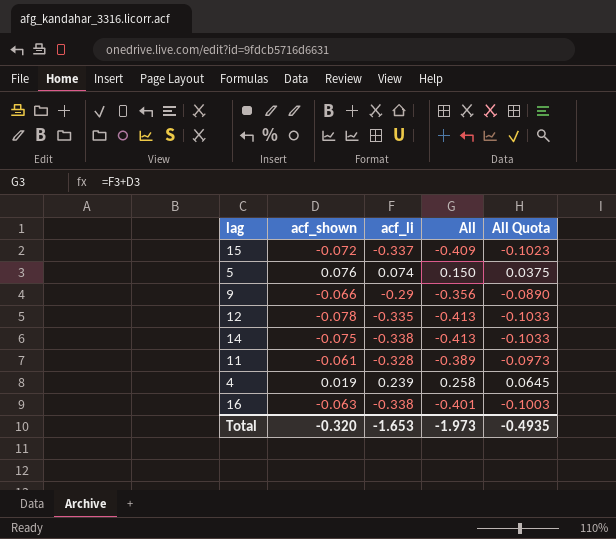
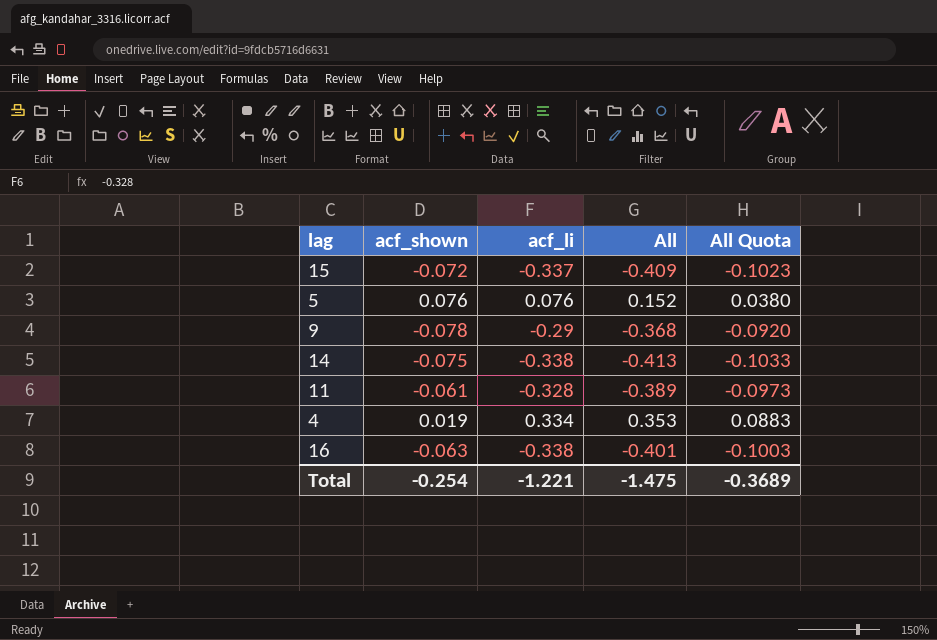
row 12: -0.078 | -0.335 | -0.413 | -0.1033 -> none
5 | acf_li: 0.074 -> 0.076
5 | All: 0.150 -> 0.152
5 | All Quota: 0.0375 -> 0.0380
9 | acf_shown: -0.066 -> -0.078
9 | All: -0.356 -> -0.368
9 | All Quota: -0.0890 -> -0.0920
4 | acf_li: 0.239 -> 0.334
4 | All: 0.258 -> 0.353
4 | All Quota: 0.0645 -> 0.0883
Total | acf_shown: -0.320 -> -0.254
Total | acf_li: -1.653 -> -1.221
Total | All: -1.973 -> -1.475
Total | All Quota: -0.4935 -> -0.3689

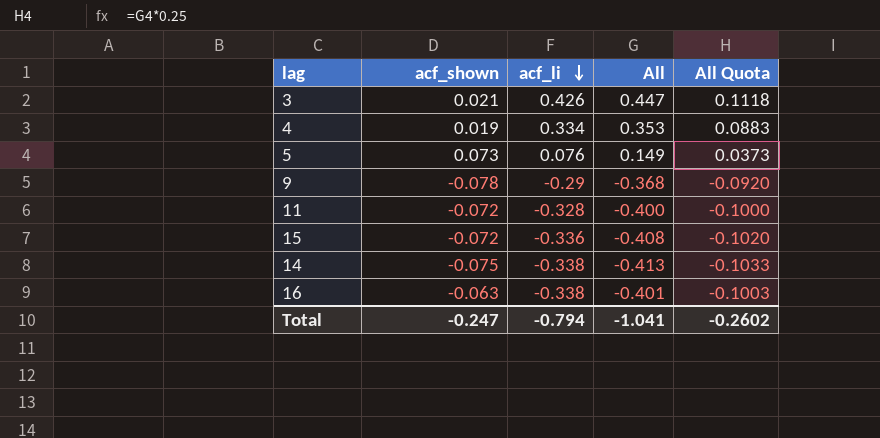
row order: none -> acf_li descending
row 3: none -> 0.021 | 0.426 | 0.447 | 0.1118
5 | acf_shown: 0.076 -> 0.073
5 | All: 0.152 -> 0.149
5 | All Quota: 0.0380 -> 0.0373
11 | acf_shown: -0.061 -> -0.072
11 | All: -0.389 -> -0.400
11 | All Quota: -0.0973 -> -0.1000
15 | acf_li: -0.337 -> -0.336
15 | All: -0.409 -> -0.408
15 | All Quota: -0.1023 -> -0.1020
Total | acf_shown: -0.254 -> -0.247
Total | acf_li: -1.221 -> -0.794
Total | All: -1.475 -> -1.041
Total | All Quota: -0.3689 -> -0.2602

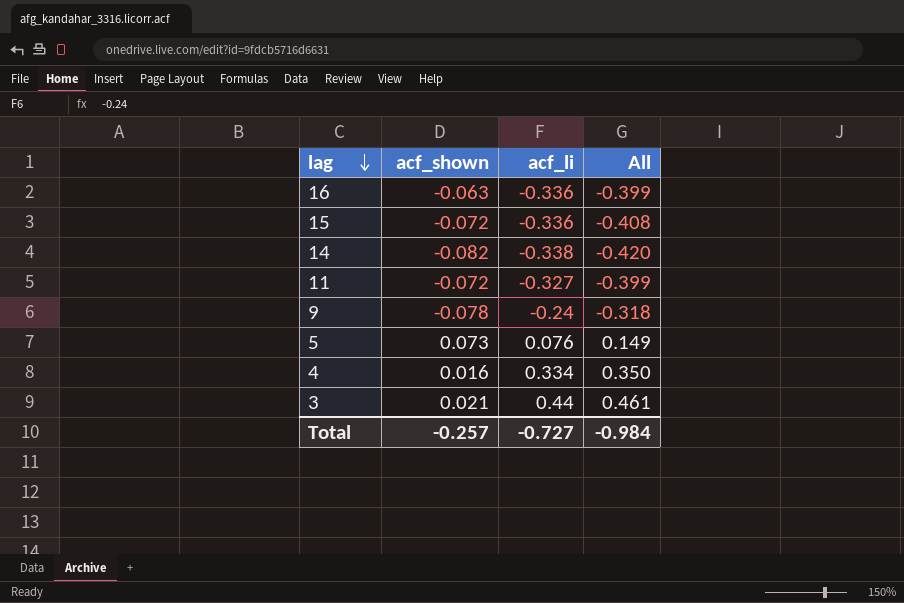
row order: acf_li descending -> lag descending
column All Quota | formula: [All] * 0.25 -> none
16 | acf_li: -0.338 -> -0.336
16 | All: -0.401 -> -0.399
14 | acf_shown: -0.075 -> -0.082
14 | All: -0.413 -> -0.420
11 | acf_li: -0.328 -> -0.327
11 | All: -0.400 -> -0.399
9 | acf_li: -0.29 -> -0.24
9 | All: -0.368 -> -0.318
4 | acf_shown: 0.019 -> 0.016
4 | All: 0.353 -> 0.350
3 | acf_li: 0.426 -> 0.44
3 | All: 0.447 -> 0.461
Total | acf_shown: -0.247 -> -0.257
Total | acf_li: -0.794 -> -0.727
Total | All: -1.041 -> -0.984

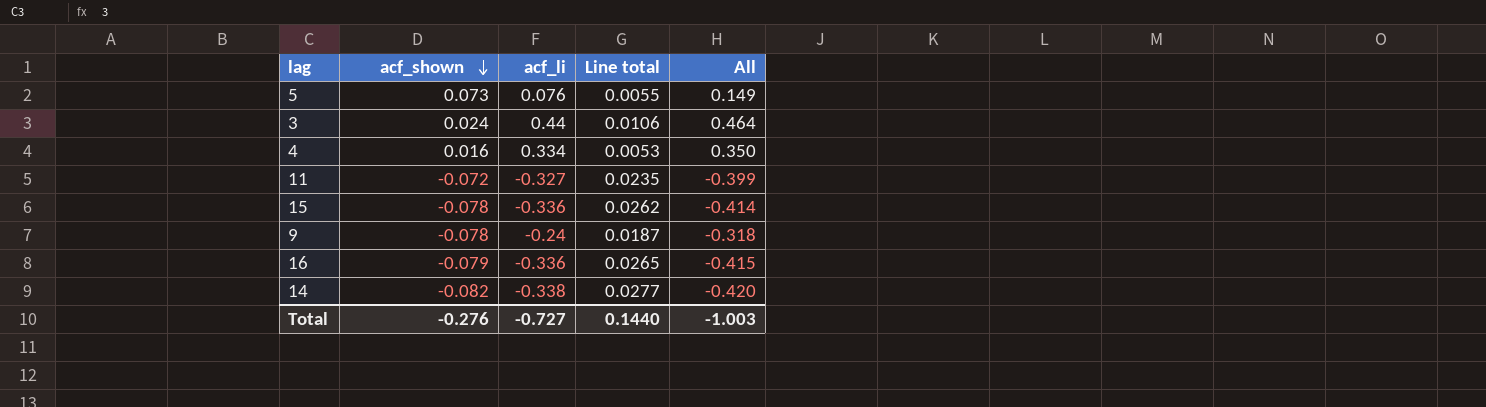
row order: lag descending -> acf_shown descending
column Line total | formula: none -> [acf_shown] * [acf_li]
3 | acf_shown: 0.021 -> 0.024
3 | All: 0.461 -> 0.464
15 | acf_shown: -0.072 -> -0.078
15 | All: -0.408 -> -0.414
16 | acf_shown: -0.063 -> -0.079
16 | All: -0.399 -> -0.415
Total | acf_shown: -0.257 -> -0.276
Total | All: -0.984 -> -1.003

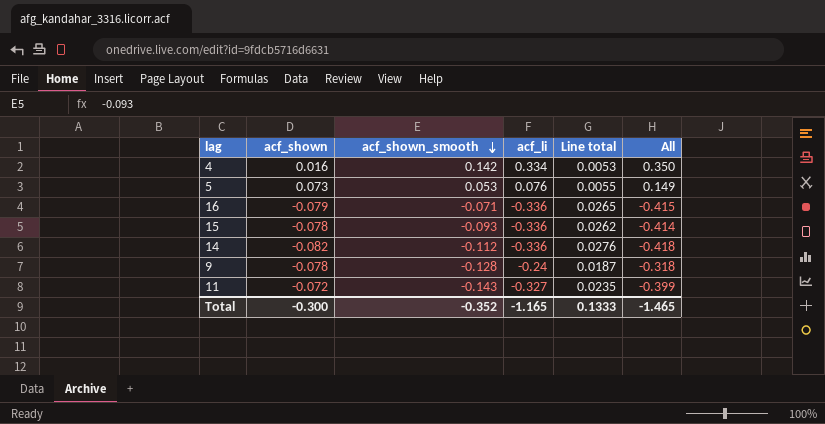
row order: acf_shown descending -> acf_shown_smooth descending
column acf_shown_smooth | position: none -> 3
row 3: 0.024 | 0.44 | 0.0106 | 0.464 -> none
14 | acf_li: -0.338 -> -0.336
14 | Line total: 0.0277 -> 0.0276
14 | All: -0.420 -> -0.418
Total | acf_shown: -0.276 -> -0.300
Total | acf_li: -0.727 -> -1.165
Total | Line total: 0.1440 -> 0.1333
Total | All: -1.003 -> -1.465

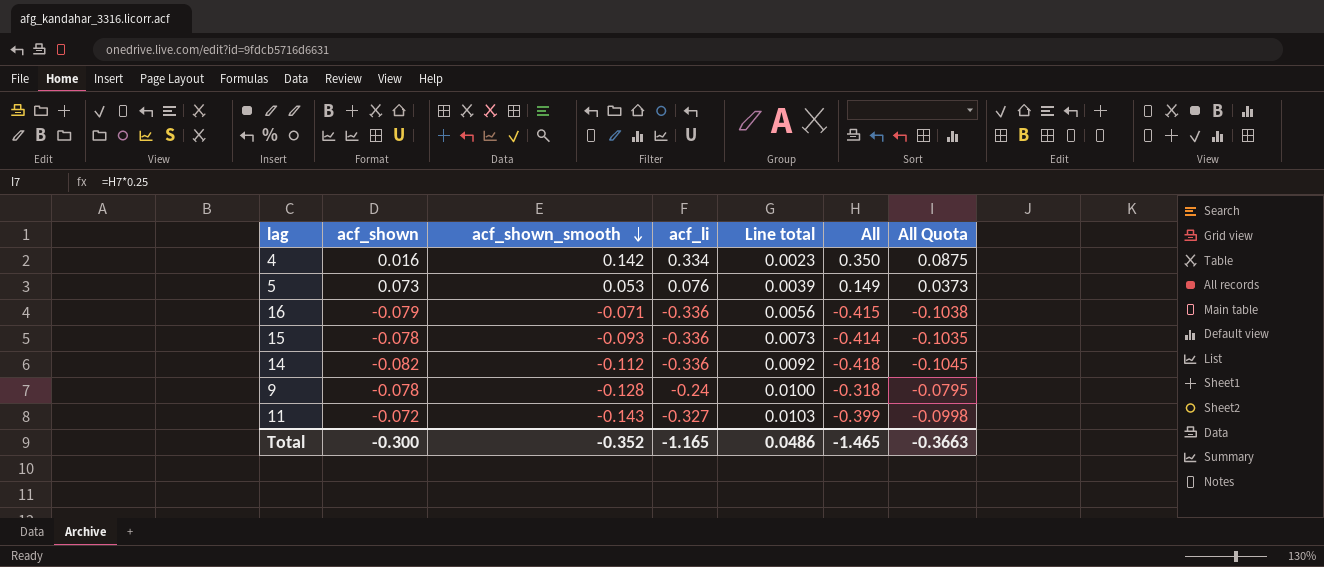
column Line total | formula: [acf_shown] * [acf_li] -> [acf_shown] * [acf_shown_smooth]
column All Quota | formula: none -> [All] * 0.25
Total | Line total: 0.1333 -> 0.0486

